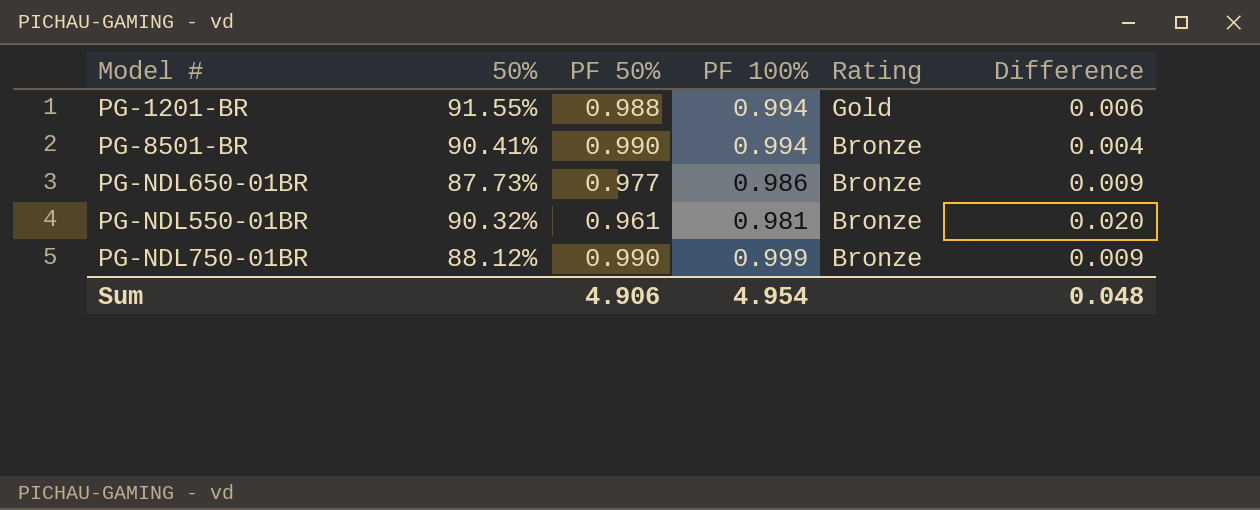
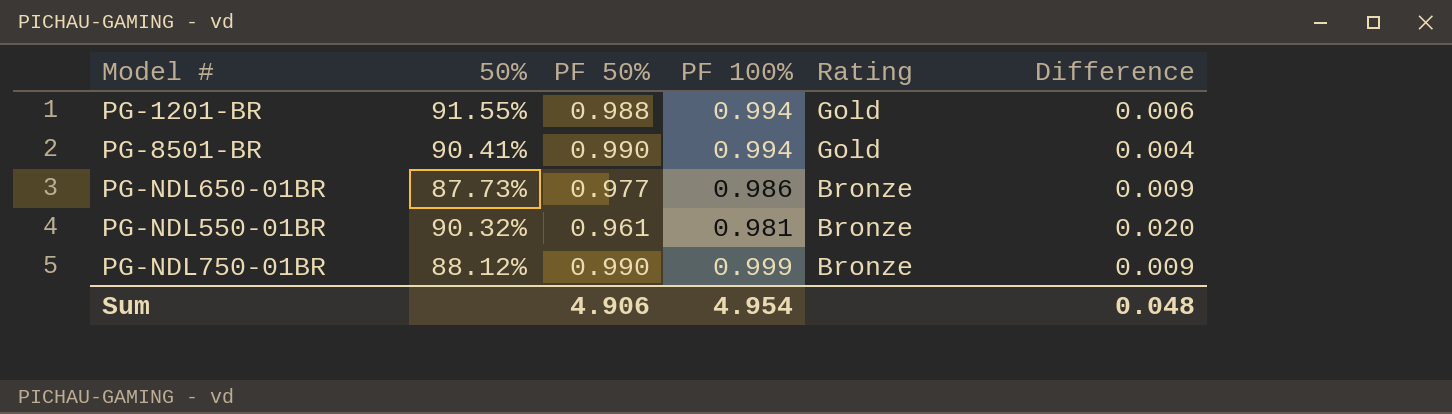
PG-8501-BR | Rating: Bronze -> Gold

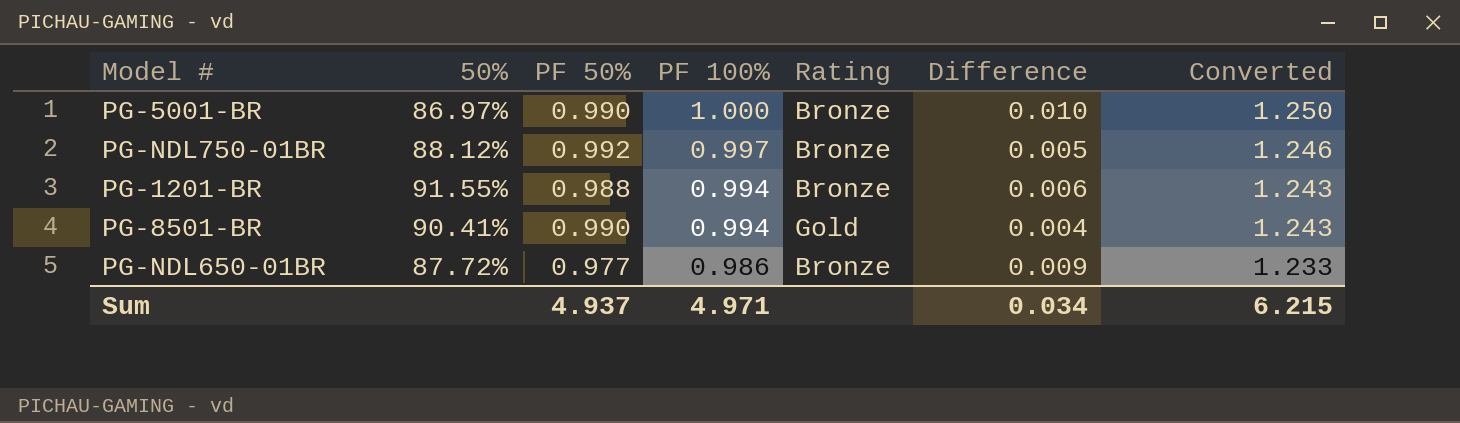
row order: Rating descending -> PF 100% descending
column Converted | formula: none -> [PF 100%] * 1.25
row PG-NDL550-01BR: 90.32% | 0.961 | 0.981 | Bronze | 0.020 -> none
row PG-5001-BR: none -> 86.97% | 0.990 | 1.000 | Bronze | 0.010 | 1.250
PG-NDL750-01BR | PF 50%: 0.990 -> 0.992
PG-NDL750-01BR | PF 100%: 0.999 -> 0.997
PG-NDL750-01BR | Difference: 0.009 -> 0.005
PG-1201-BR | Rating: Gold -> Bronze
PG-NDL650-01BR | 50%: 87.73% -> 87.72%
Sum | PF 50%: 4.906 -> 4.937
Sum | PF 100%: 4.954 -> 4.971
Sum | Difference: 0.048 -> 0.034

